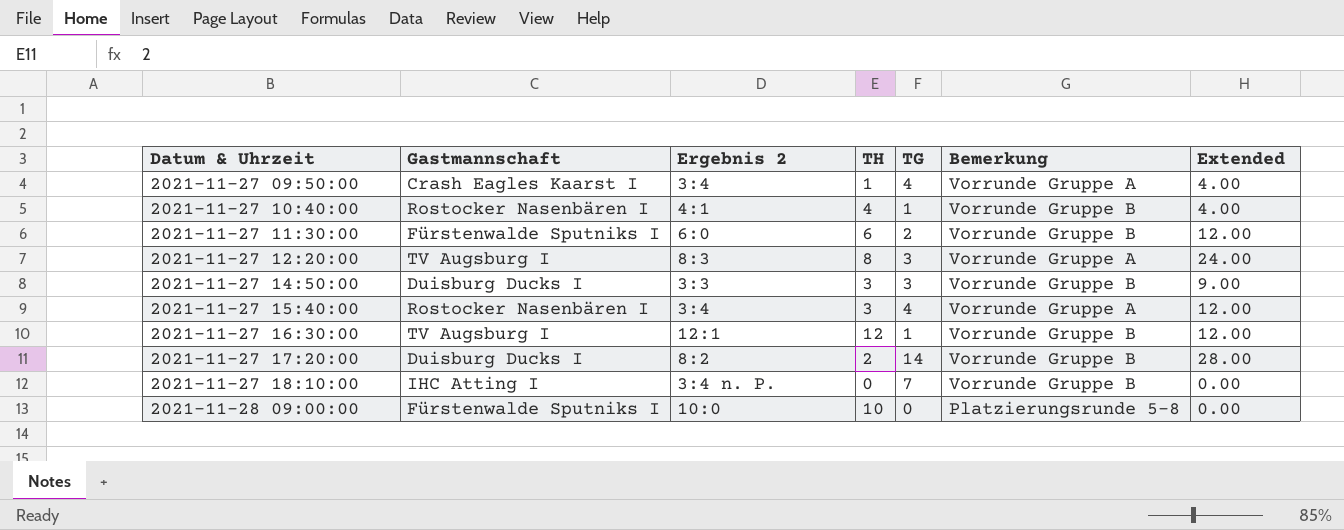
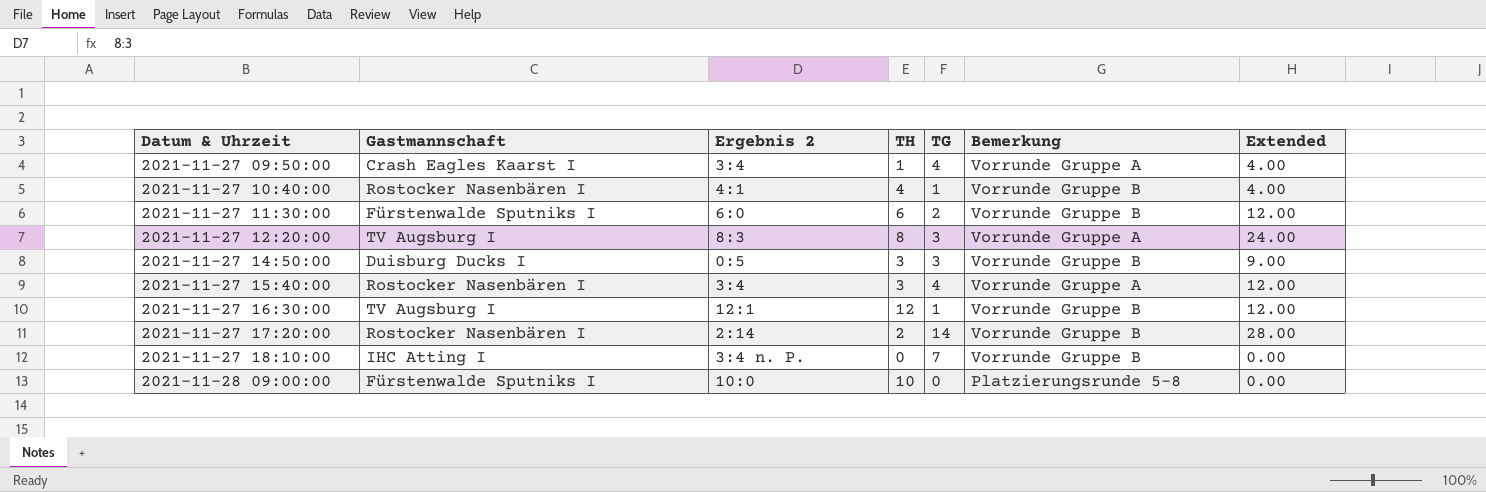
2021-11-27 14:50:00 | Ergebnis 2: 3:3 -> 0:5
2021-11-27 17:20:00 | Gastmannschaft: Duisburg Ducks I -> Rostocker Nasenbären I
2021-11-27 17:20:00 | Ergebnis 2: 8:2 -> 2:14

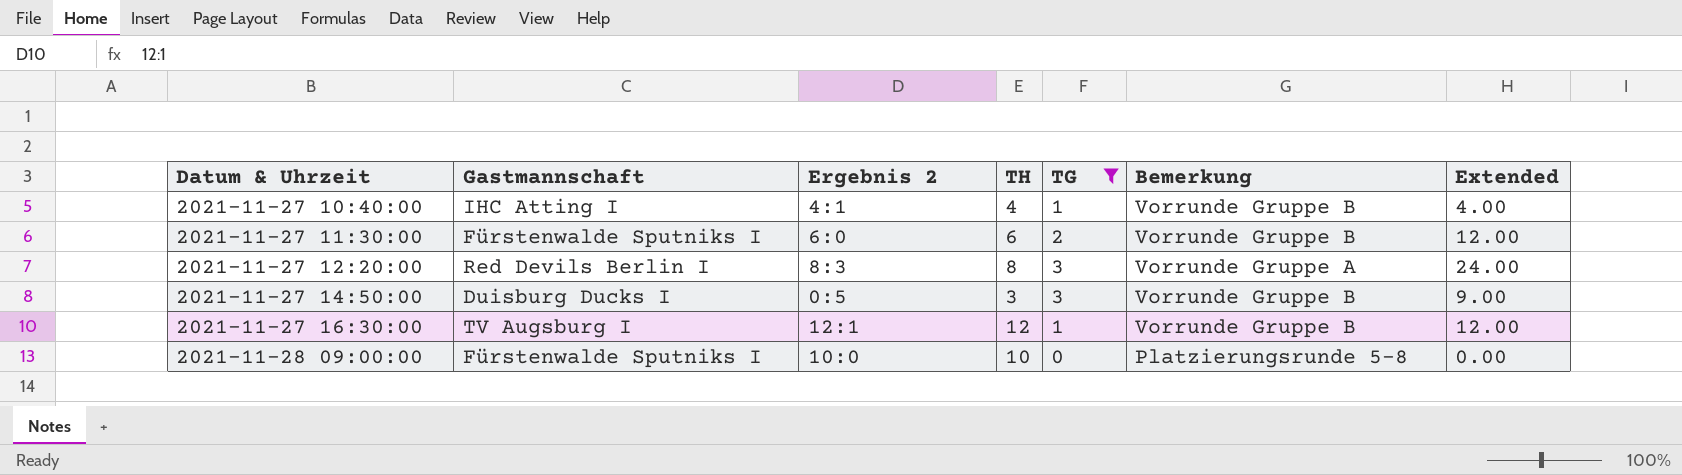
filter: none -> TG <= 3
2021-11-27 10:40:00 | Gastmannschaft: Rostocker Nasenbären I -> IHC Atting I
2021-11-27 12:20:00 | Gastmannschaft: TV Augsburg I -> Red Devils Berlin I

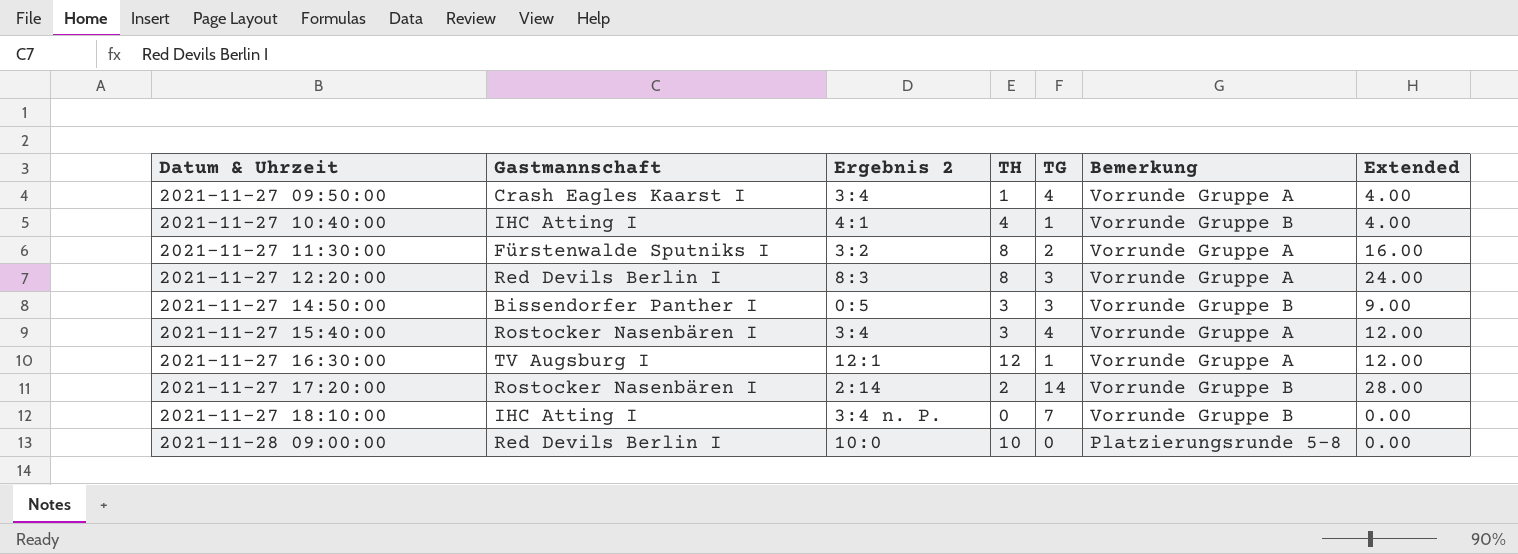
filter: TG <= 3 -> none
2021-11-27 11:30:00 | Ergebnis 2: 6:0 -> 3:2
2021-11-27 11:30:00 | TH: 6 -> 8
2021-11-27 11:30:00 | Bemerkung: Vorrunde Gruppe B -> Vorrunde Gruppe A
2021-11-27 11:30:00 | Extended: 12.00 -> 16.00
2021-11-27 14:50:00 | Gastmannschaft: Duisburg Ducks I -> Bissendorfer Panther I
2021-11-27 16:30:00 | Bemerkung: Vorrunde Gruppe B -> Vorrunde Gruppe A
2021-11-28 09:00:00 | Gastmannschaft: Fürstenwalde Sputniks I -> Red Devils Berlin I

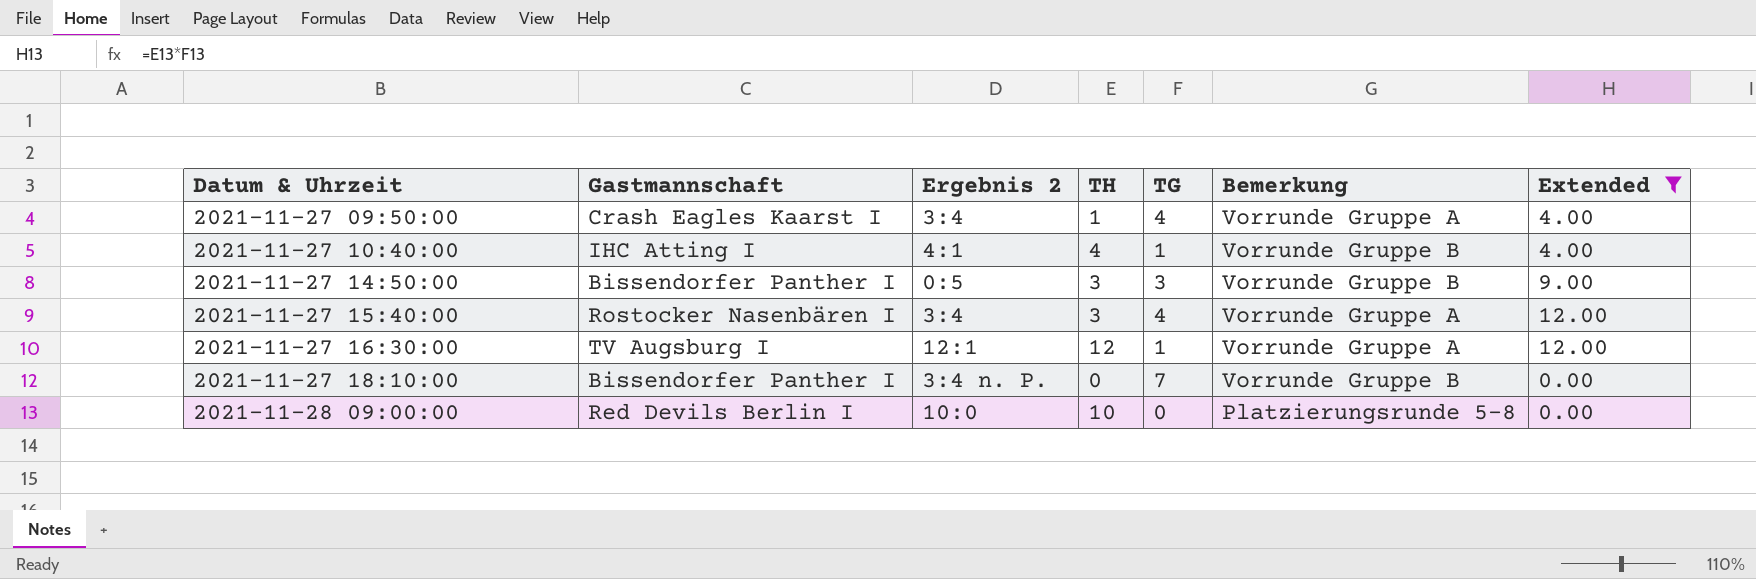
filter: none -> Extended <= 12.00
2021-11-27 18:10:00 | Gastmannschaft: IHC Atting I -> Bissendorfer Panther I

